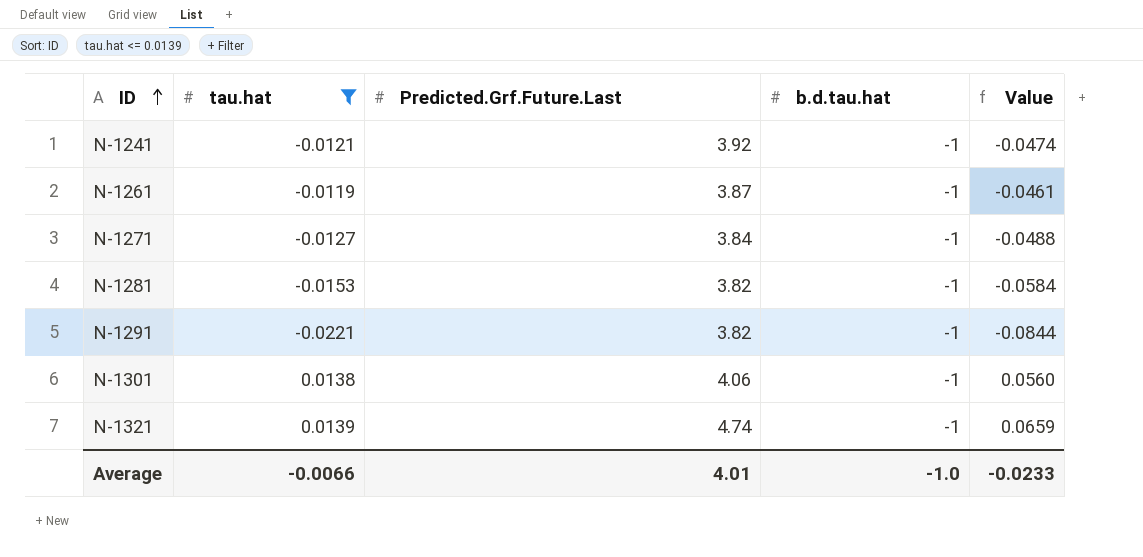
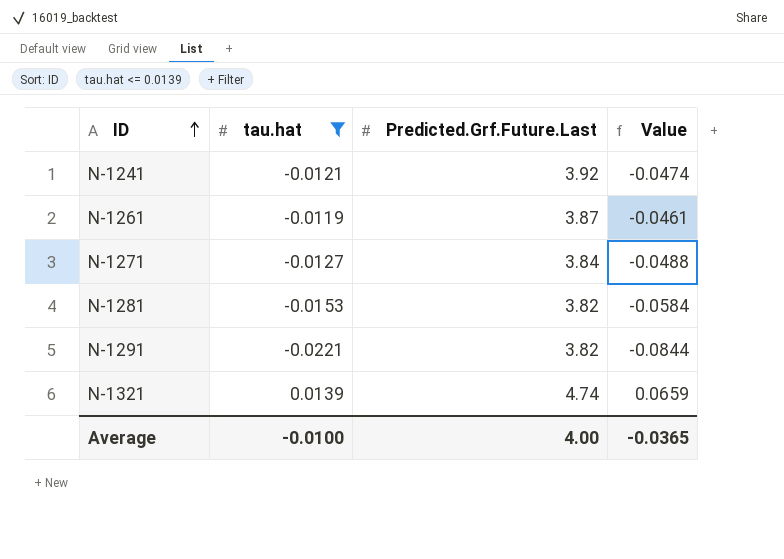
column b.d.tau.hat | position: 4 -> none
row N-1301: 0.0138 | 4.06 | -1 | 0.0560 -> none
Average | tau.hat: -0.0066 -> -0.0100
Average | Predicted.Grf.Future.Last: 4.01 -> 4.00
Average | Value: -0.0233 -> -0.0365

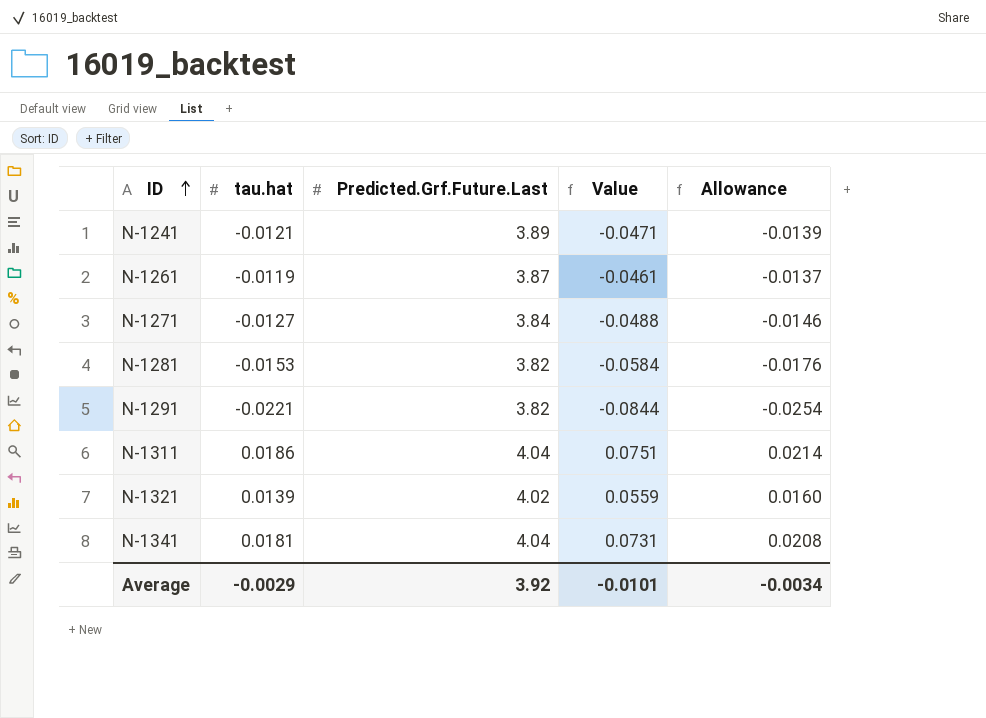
filter: tau.hat <= 0.0139 -> none
column Allowance | formula: none -> [tau.hat] * 1.15
N-1241 | Predicted.Grf.Future.Last: 3.92 -> 3.89
N-1241 | Value: -0.0474 -> -0.0471
N-1321 | Predicted.Grf.Future.Last: 4.74 -> 4.02
N-1321 | Value: 0.0659 -> 0.0559
Average | tau.hat: -0.0100 -> -0.0029
Average | Predicted.Grf.Future.Last: 4.00 -> 3.92
Average | Value: -0.0365 -> -0.0101

